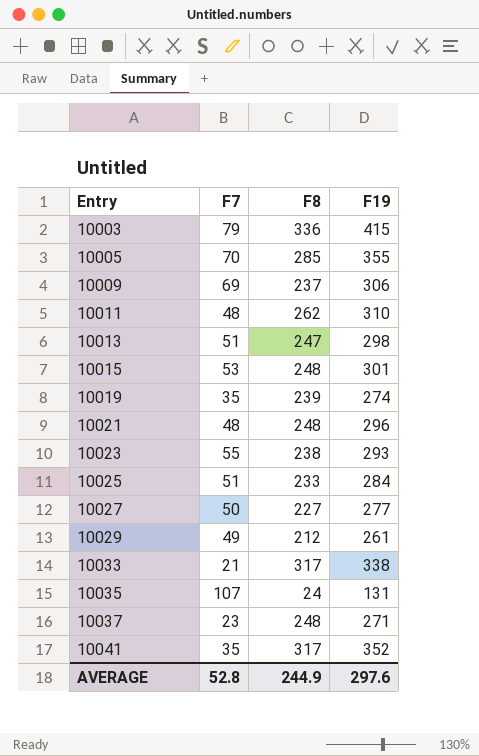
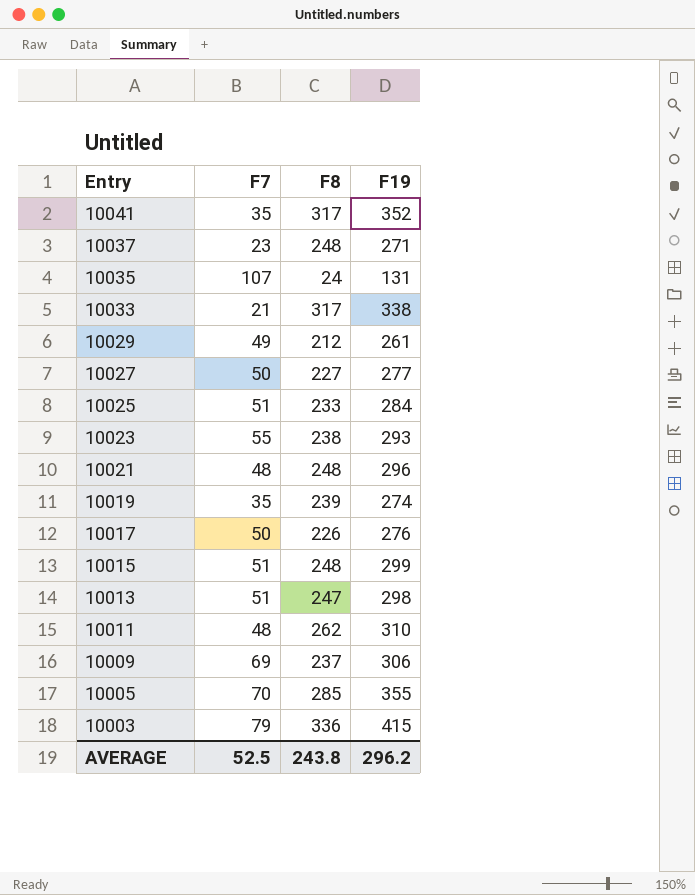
row order: Entry ascending -> Entry descending
row 10017: none -> 50 | 226 | 276
10015 | F7: 53 -> 51
10015 | F19: 301 -> 299
AVERAGE | F7: 52.8 -> 52.5
AVERAGE | F8: 244.9 -> 243.8
AVERAGE | F19: 297.6 -> 296.2

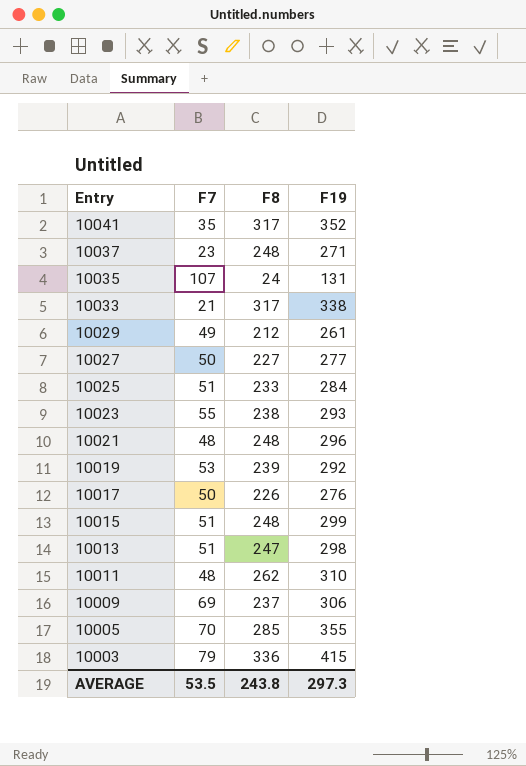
10019 | F7: 35 -> 53
10019 | F19: 274 -> 292
AVERAGE | F7: 52.5 -> 53.5
AVERAGE | F19: 296.2 -> 297.3

